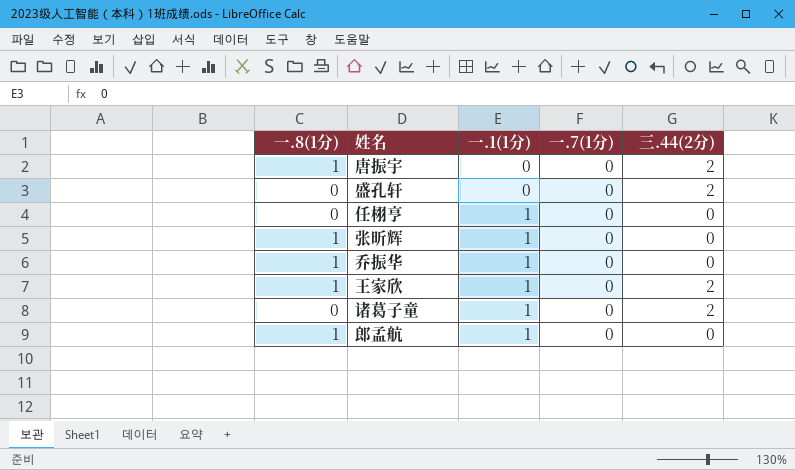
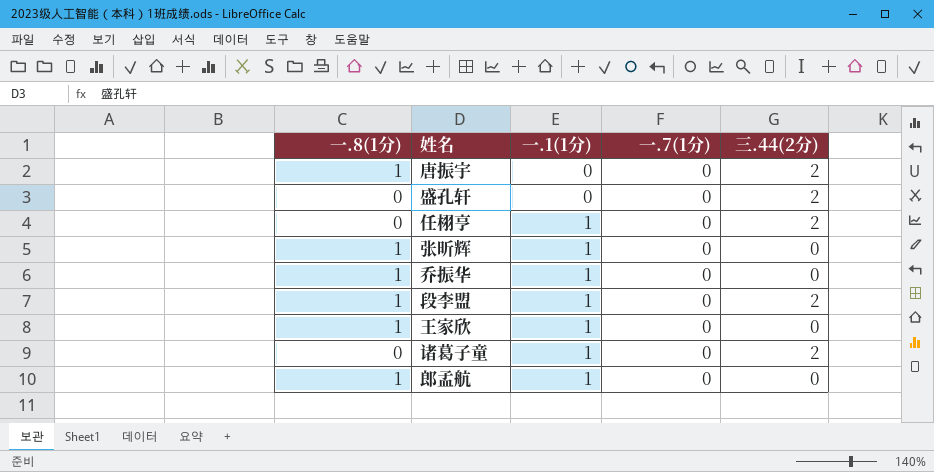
任栩亨 | 三.44(2分): 0 -> 2
row 段李盟: none -> 1 | 1 | 0 | 2
王家欣 | 三.44(2分): 2 -> 0

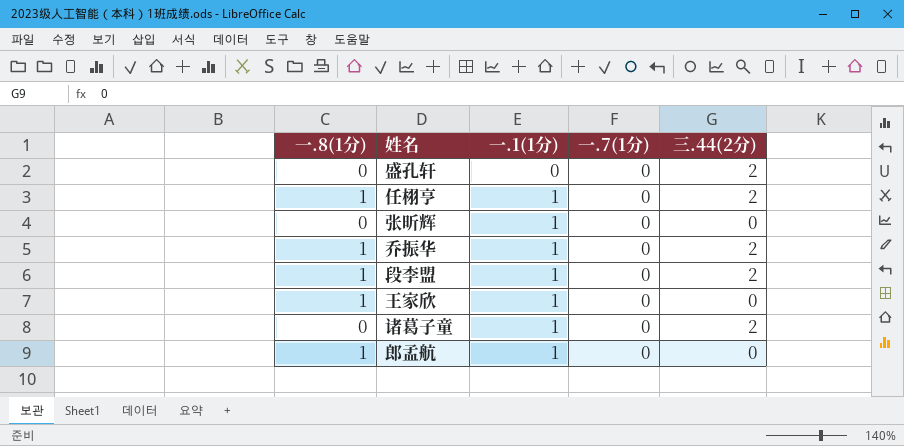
row 唐振宇: 1 | 0 | 0 | 2 -> none
任栩亨 | 一.8(1分): 0 -> 1
张昕辉 | 一.8(1分): 1 -> 0
乔振华 | 三.44(2分): 0 -> 2

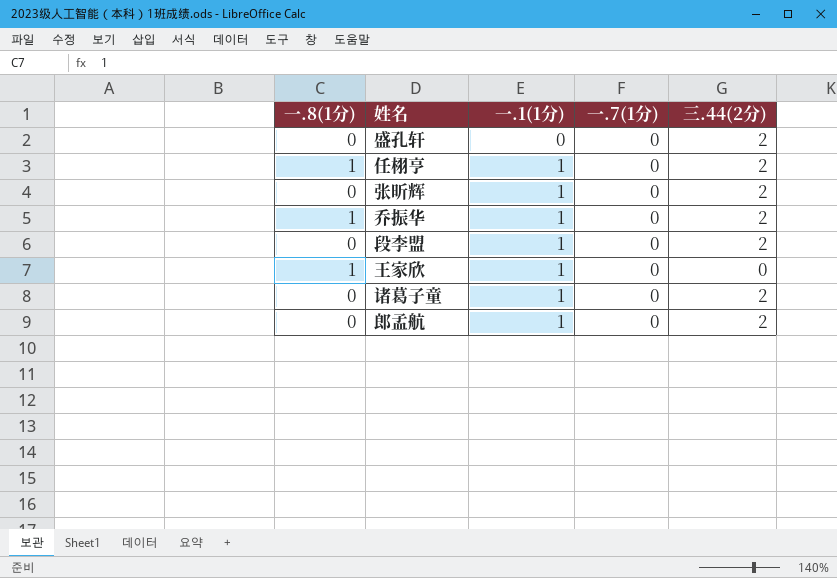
张昕辉 | 三.44(2分): 0 -> 2
段李盟 | 一.8(1分): 1 -> 0
郎孟航 | 一.8(1分): 1 -> 0
郎孟航 | 三.44(2分): 0 -> 2

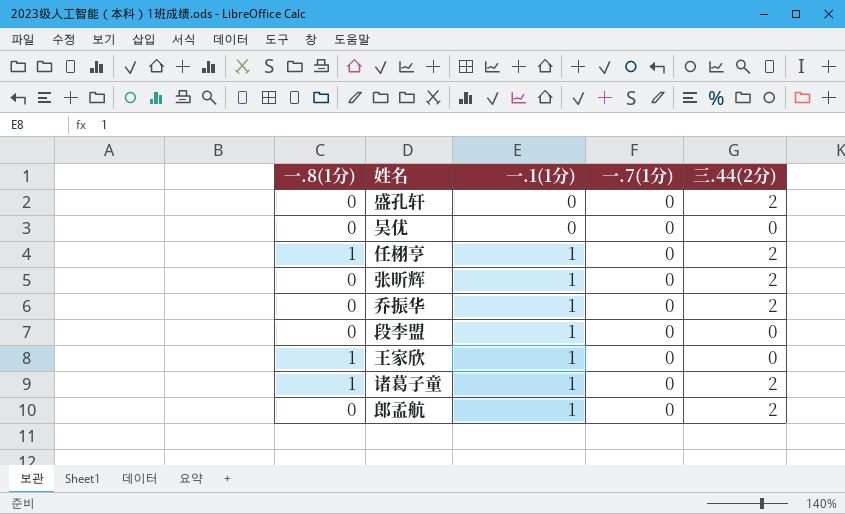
row 吴优: none -> 0 | 0 | 0 | 0
乔振华 | 一.8(1分): 1 -> 0
段李盟 | 三.44(2分): 2 -> 0
诸葛子童 | 一.8(1分): 0 -> 1

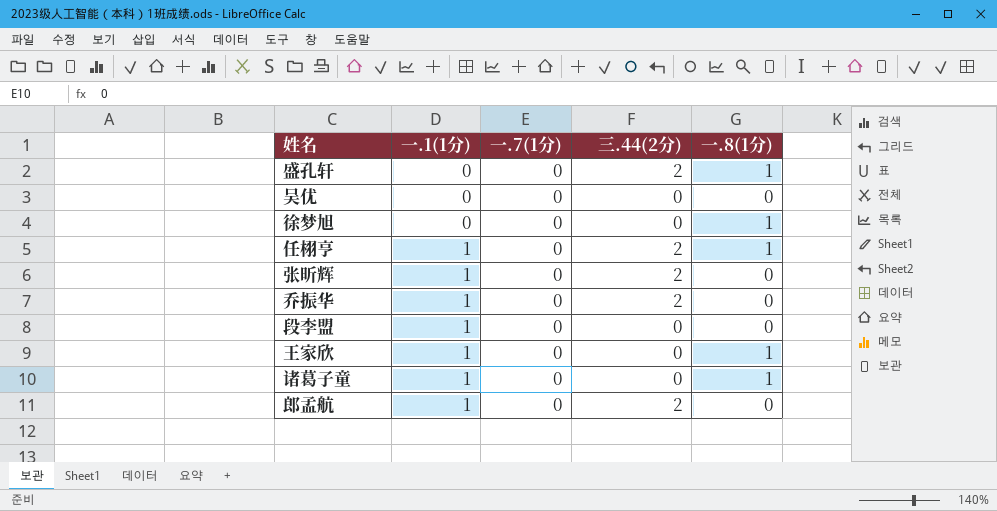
column 一.8(1分) | position: 1 -> 5
盛孔轩 | 一.8(1分): 0 -> 1
row 徐梦旭: none -> 0 | 0 | 0 | 1
诸葛子童 | 三.44(2分): 2 -> 0

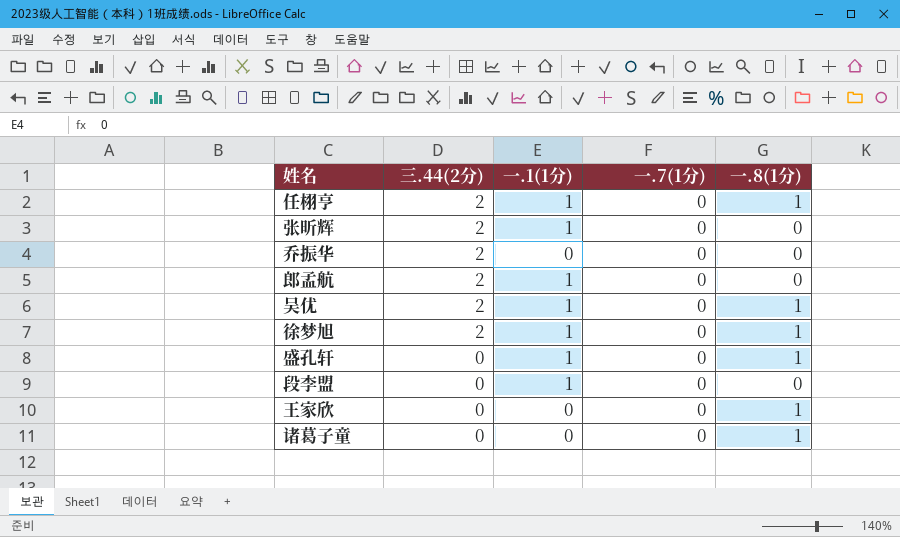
row order: 一.1(1分) ascending -> 三.44(2分) descending
column 三.44(2分) | position: 4 -> 2
乔振华 | 一.1(1分): 1 -> 0
吴优 | 三.44(2分): 0 -> 2
吴优 | 一.1(1分): 0 -> 1
吴优 | 一.8(1分): 0 -> 1
徐梦旭 | 三.44(2分): 0 -> 2
徐梦旭 | 一.1(1分): 0 -> 1
盛孔轩 | 三.44(2分): 2 -> 0
盛孔轩 | 一.1(1分): 0 -> 1
王家欣 | 一.1(1分): 1 -> 0
诸葛子童 | 一.1(1分): 1 -> 0

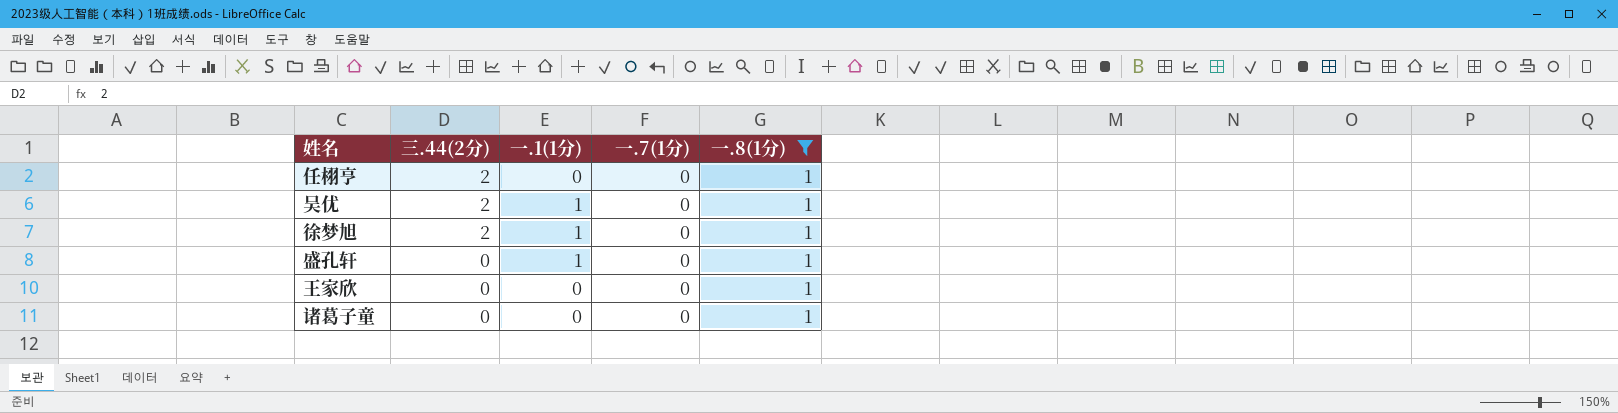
filter: none -> 一.8(1分) = 1
任栩亨 | 一.1(1分): 1 -> 0

